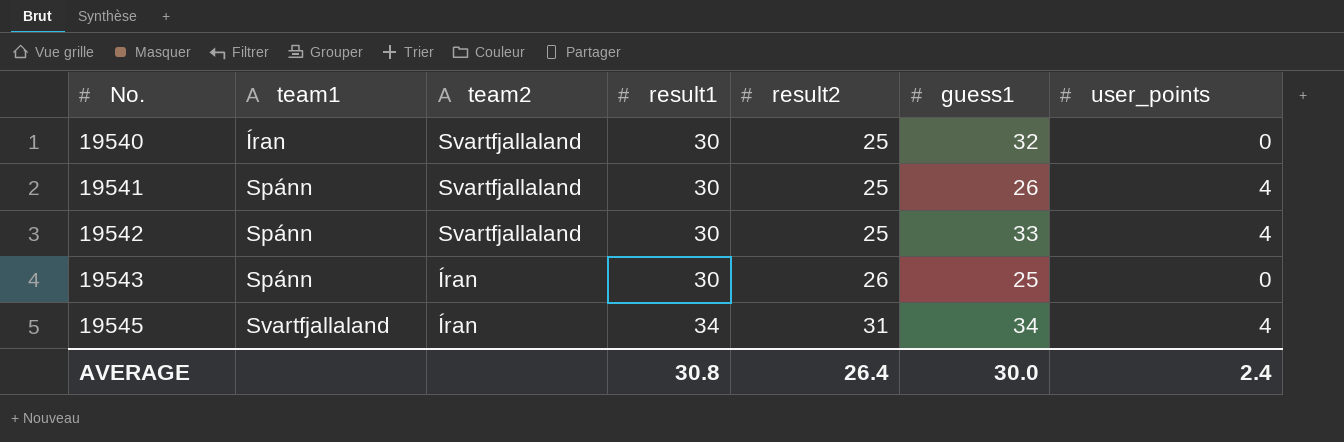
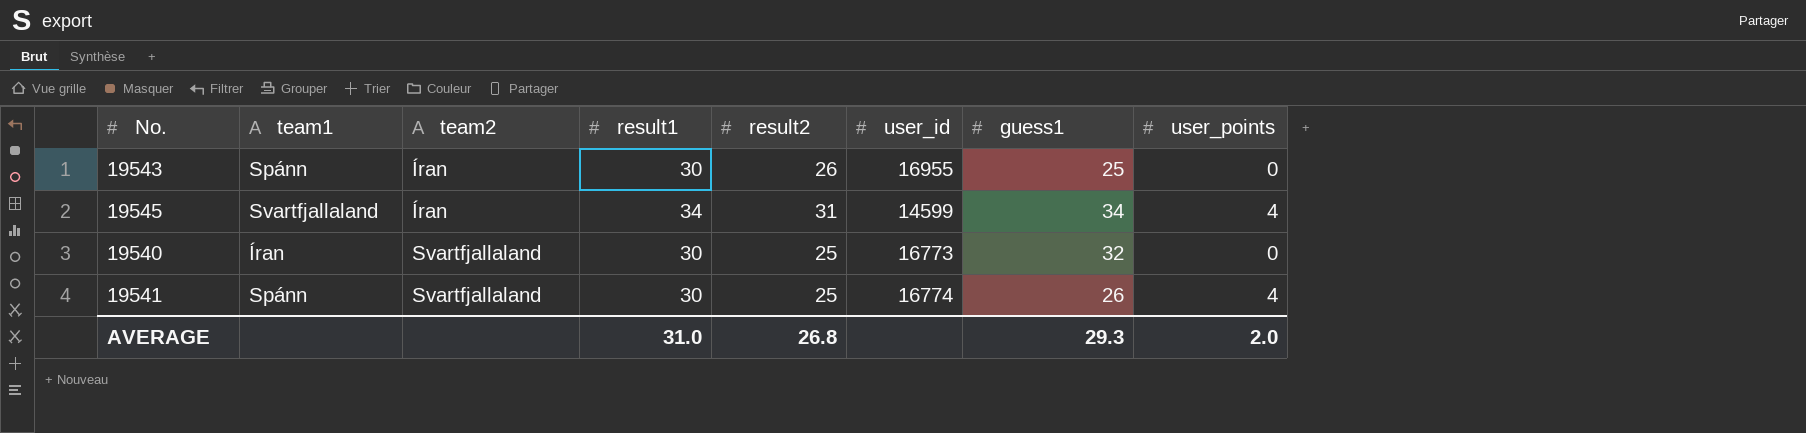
row order: No. ascending -> team2 ascending
column user_id | position: none -> 6
row 19542: Spánn | Svartfjallaland | 30 | 25 | 33 | 4 -> none
AVERAGE | result1: 30.8 -> 31.0
AVERAGE | result2: 26.4 -> 26.8
AVERAGE | guess1: 30.0 -> 29.3
AVERAGE | user_points: 2.4 -> 2.0

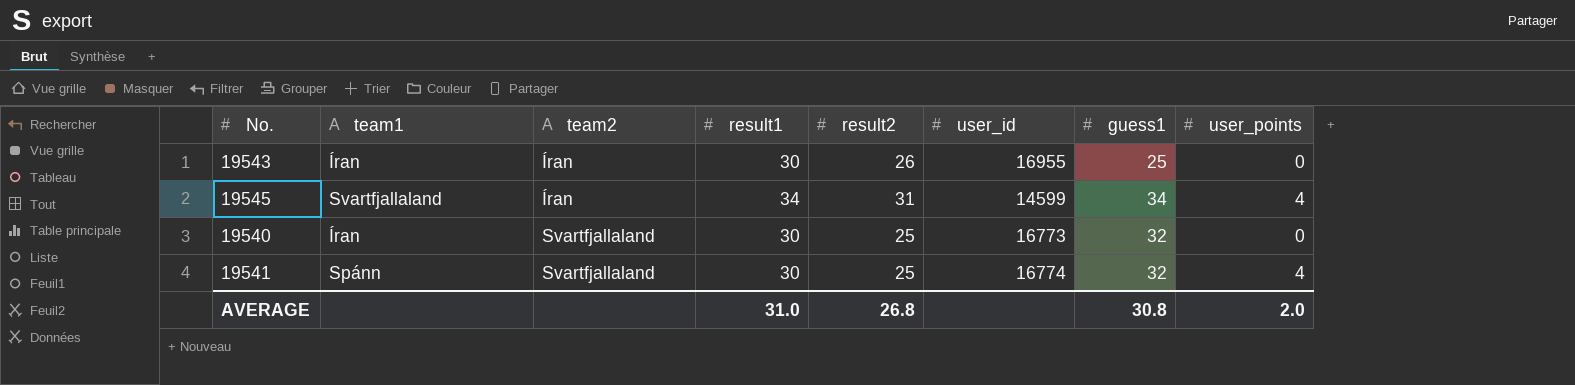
19543 | team1: Spánn -> Íran
19541 | guess1: 26 -> 32
AVERAGE | guess1: 29.3 -> 30.8

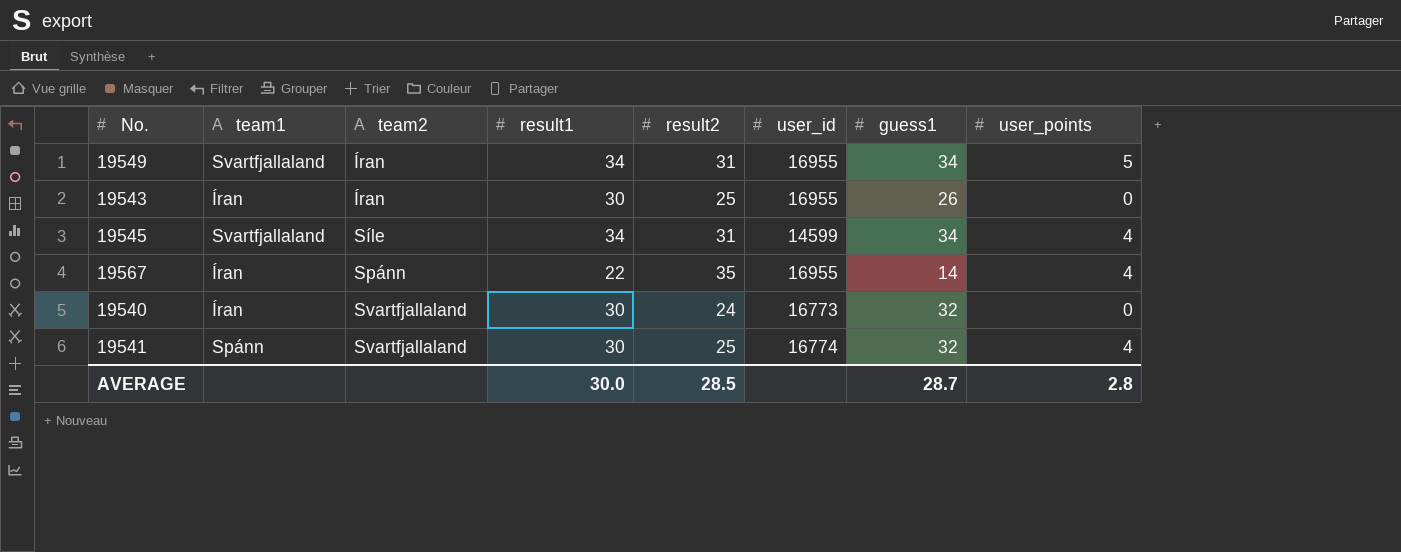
row 19549: none -> Svartfjallaland | Íran | 34 | 31 | 16955 | 34 | 5
19543 | result2: 26 -> 25
19543 | guess1: 25 -> 26
19545 | team2: Íran -> Síle
row 19567: none -> Íran | Spánn | 22 | 35 | 16955 | 14 | 4
19540 | result2: 25 -> 24
AVERAGE | result1: 31.0 -> 30.0
AVERAGE | result2: 26.8 -> 28.5
AVERAGE | guess1: 30.8 -> 28.7
AVERAGE | user_points: 2.0 -> 2.8

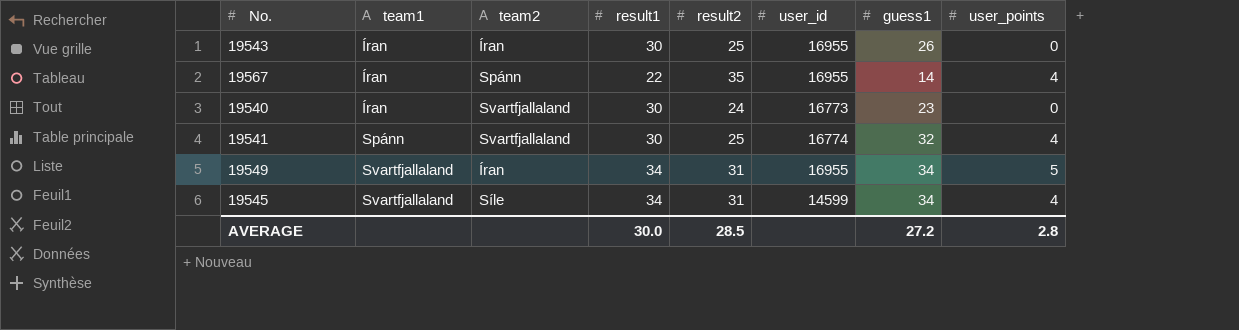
row order: team2 ascending -> team1 ascending
19540 | guess1: 32 -> 23
AVERAGE | guess1: 28.7 -> 27.2

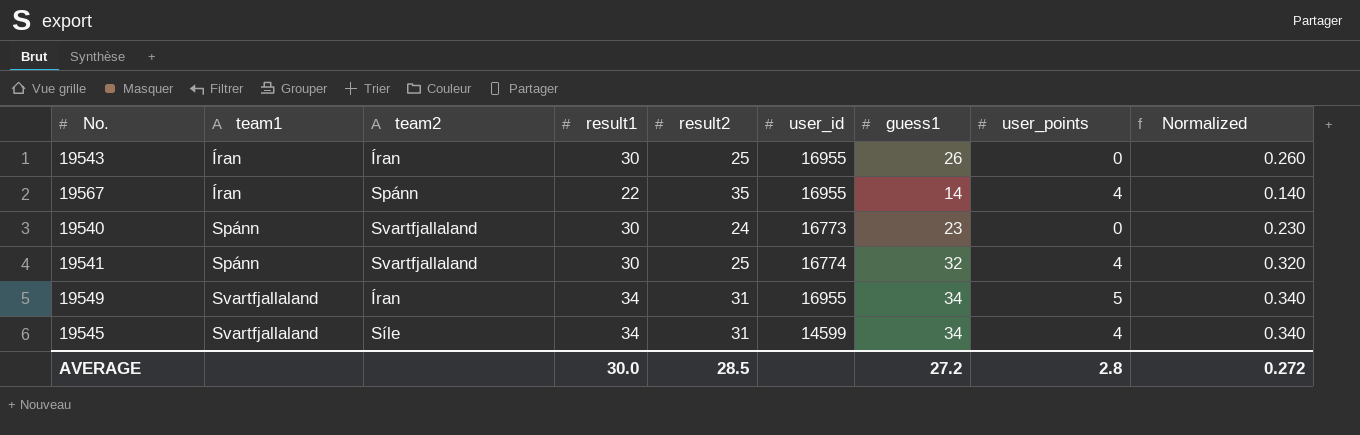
column Normalized | formula: none -> [guess1] * 0.01
19540 | team1: Íran -> Spánn

